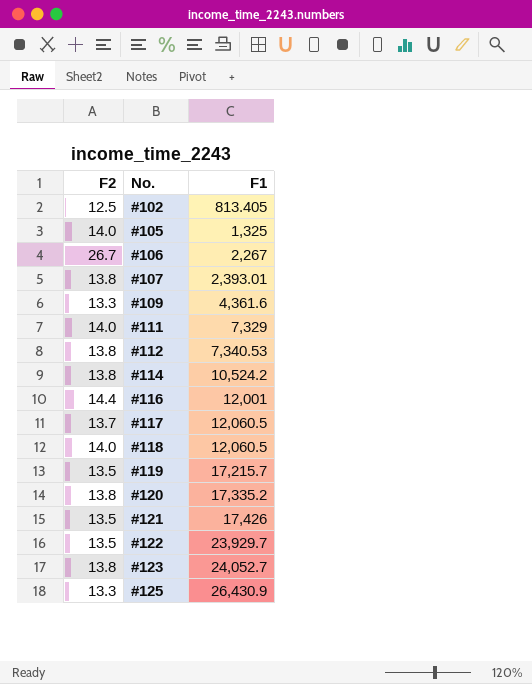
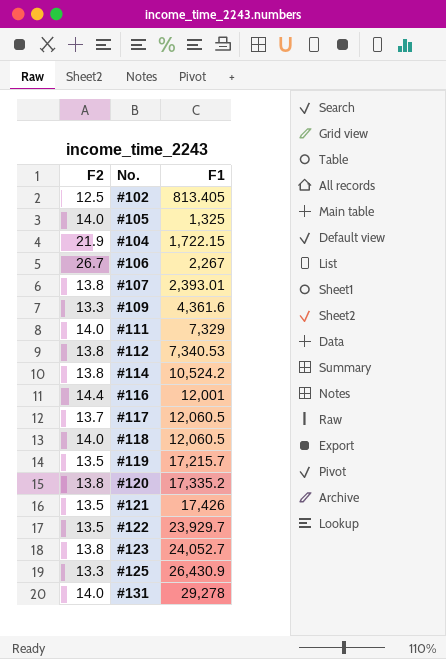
row #104: none -> 21.9 | 1,722.15
row #131: none -> 14.0 | 29,278

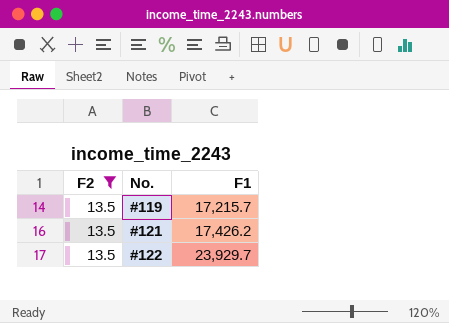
filter: none -> F2 = 13.5
#121 | F1: 17,426 -> 17,426.2

